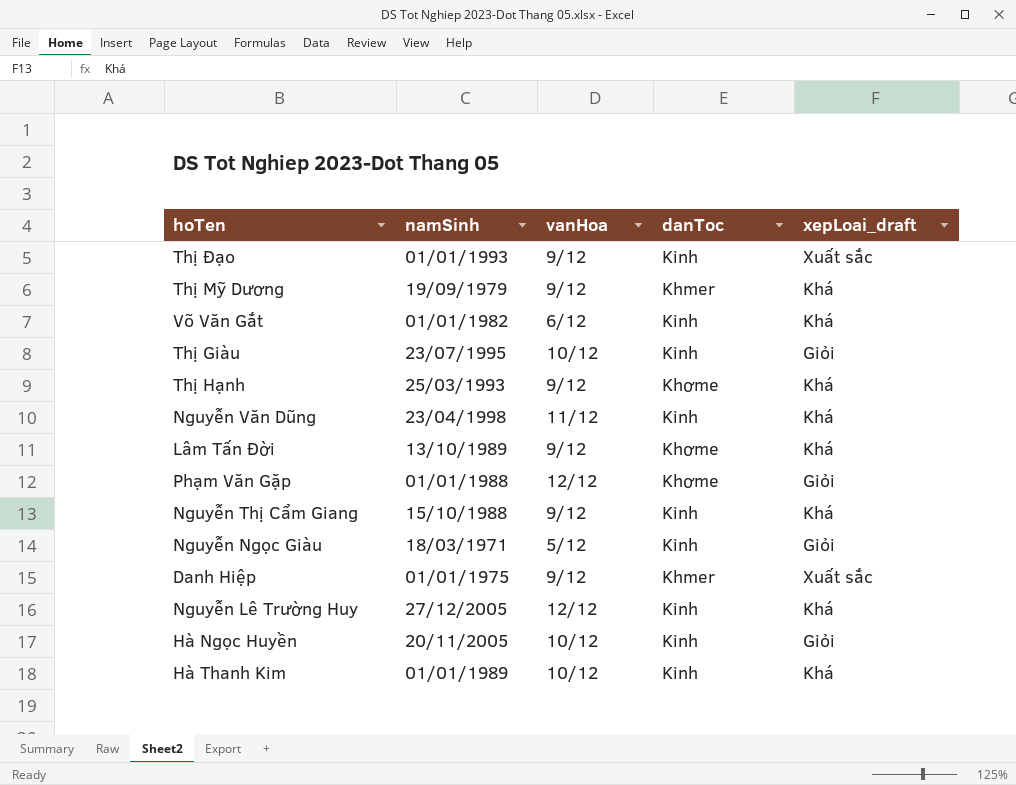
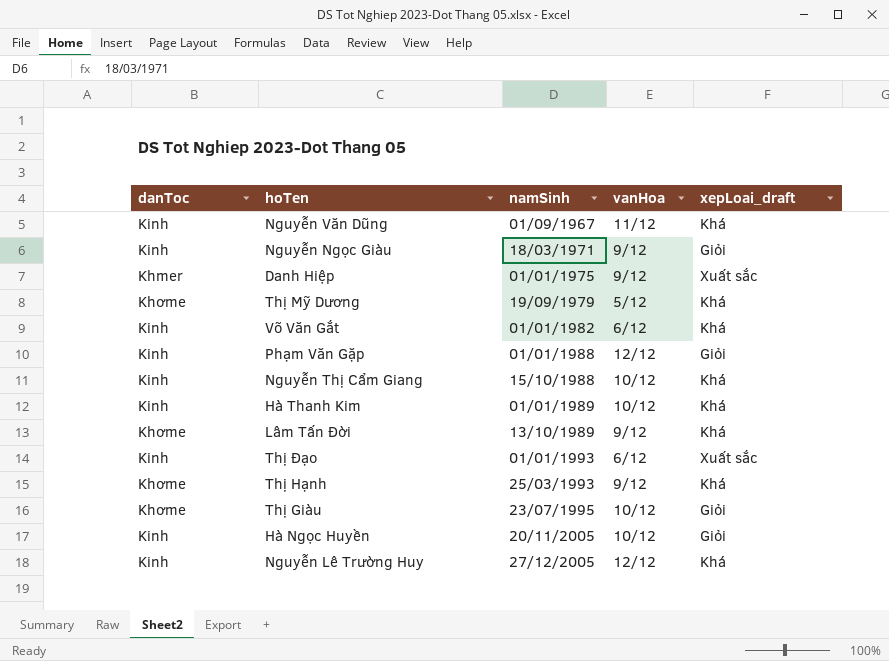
row order: none -> namSinh ascending
column danToc | position: 4 -> 1
Nguyễn Văn Dũng | namSinh: 23/04/1998 -> 01/09/1967
Nguyễn Ngọc Giàu | vanHoa: 5/12 -> 9/12
Thị Mỹ Dương | danToc: Khmer -> Khơme
Thị Mỹ Dương | vanHoa: 9/12 -> 5/12
Phạm Văn Gặp | danToc: Khơme -> Kinh
Nguyễn Thị Cẩm Giang | vanHoa: 9/12 -> 10/12
Thị Đạo | vanHoa: 9/12 -> 6/12
Thị Giàu | danToc: Kinh -> Khơme

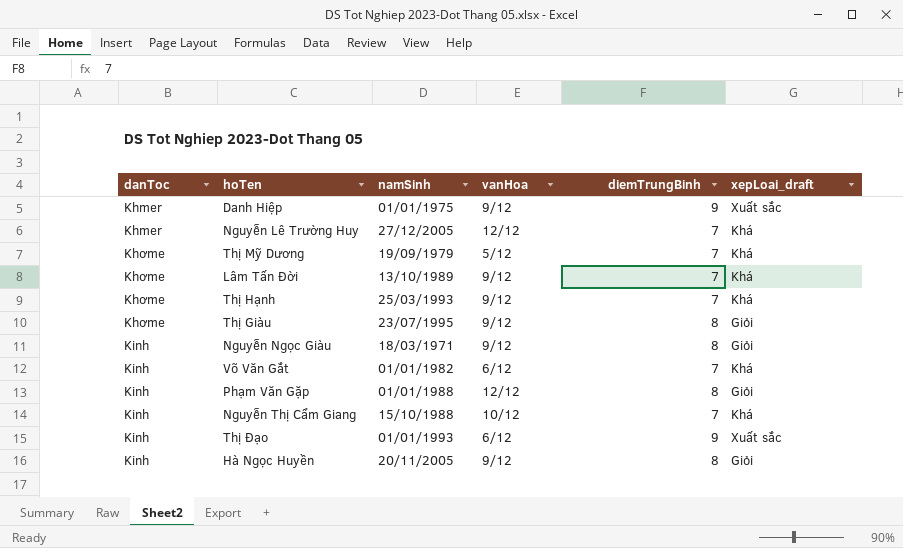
row order: namSinh ascending -> danToc ascending
column diemTrungBinh | position: none -> 5
row Nguyễn Văn Dũng: Kinh | 01/09/1967 | 11/12 | Khá -> none
row Hà Thanh Kim: Kinh | 01/01/1989 | 10/12 | Khá -> none
Nguyễn Lê Trường Huy | danToc: Kinh -> Khmer
Thị Giàu | vanHoa: 10/12 -> 9/12
Hà Ngọc Huyền | vanHoa: 10/12 -> 9/12

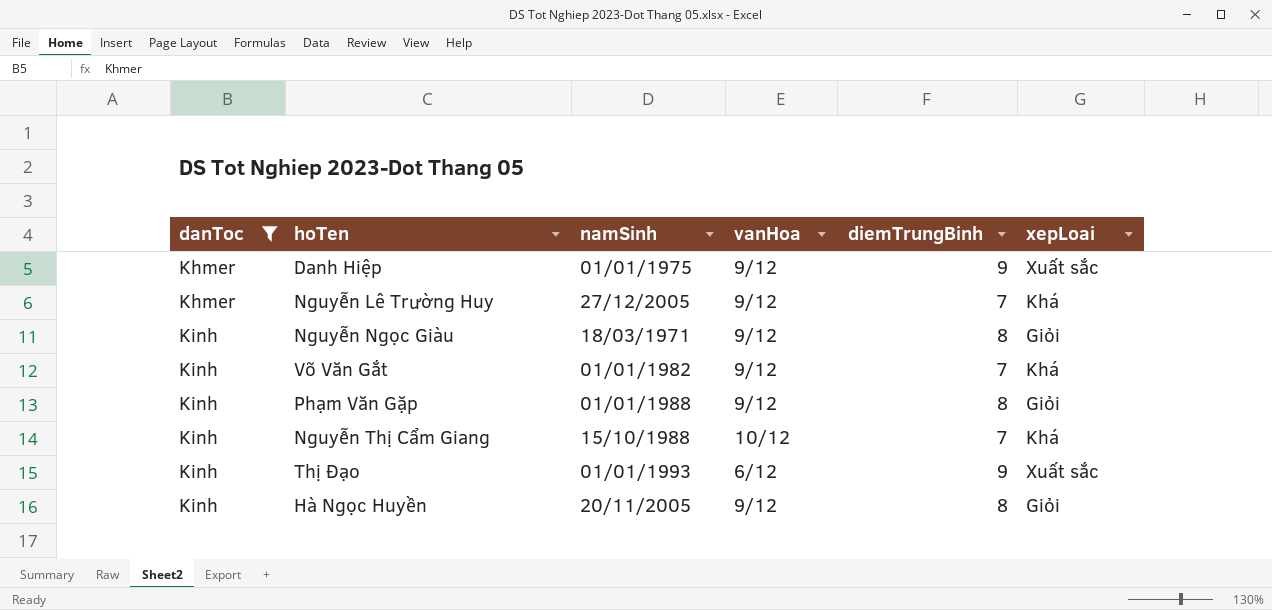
filter: none -> danToc != Khơme
column name: xepLoai_draft -> xepLoai
Nguyễn Lê Trường Huy | vanHoa: 12/12 -> 9/12
Võ Văn Gắt | vanHoa: 6/12 -> 9/12
Phạm Văn Gặp | vanHoa: 12/12 -> 9/12

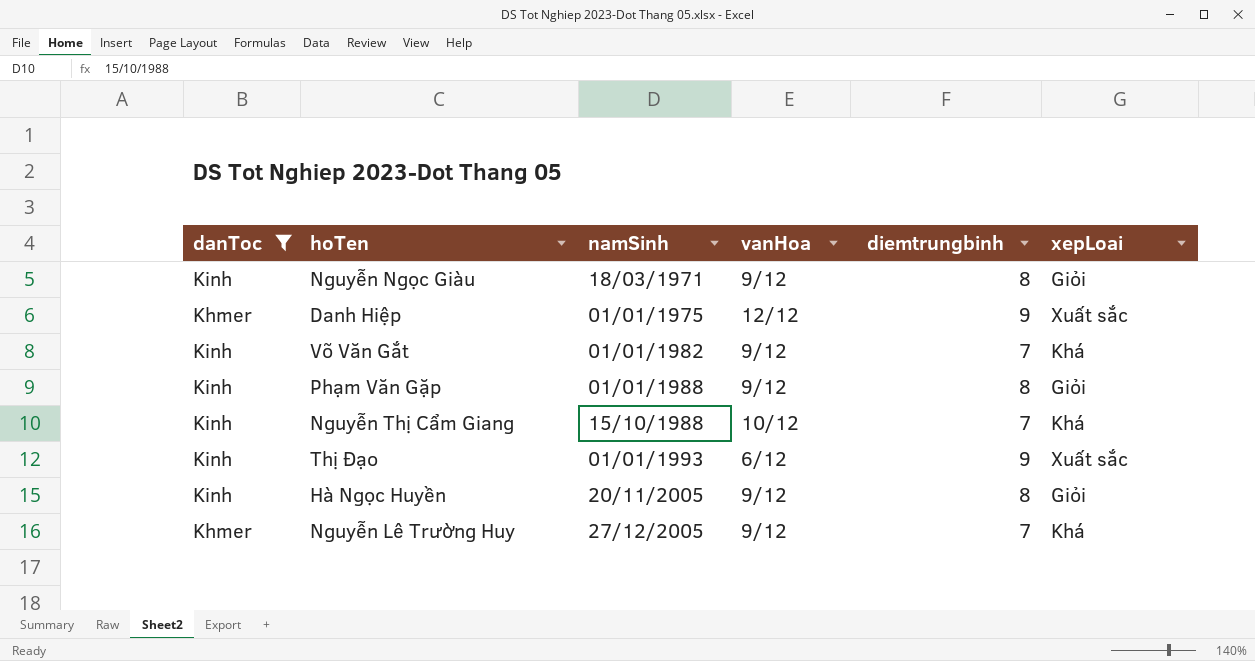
row order: danToc ascending -> namSinh ascending
column name: diemTrungBinh -> diemtrungbinh
Danh Hiệp | vanHoa: 9/12 -> 12/12

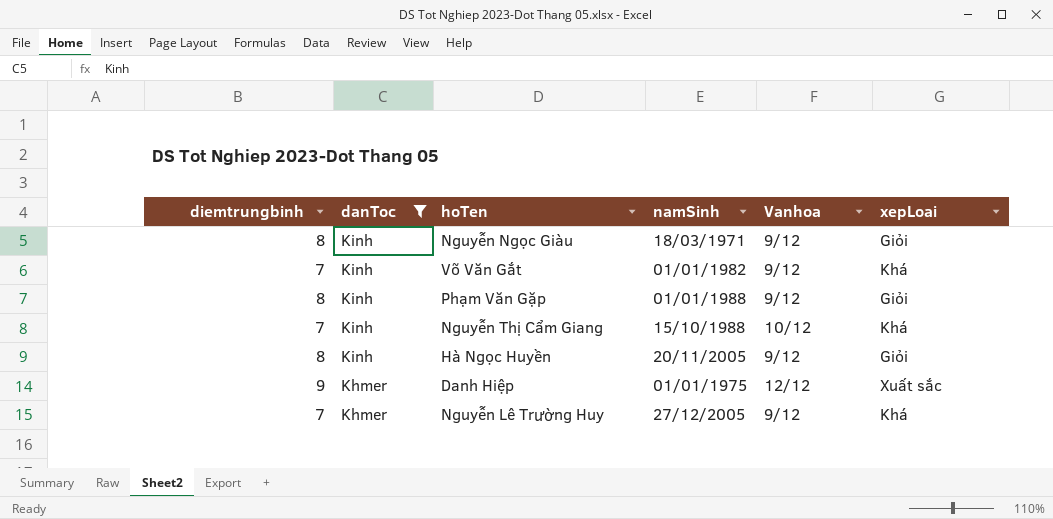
row order: namSinh ascending -> danToc descending
column diemtrungbinh | position: 5 -> 1
column name: vanHoa -> Vanhoa
row Thị Đạo: Kinh | 01/01/1993 | 6/12 | 9 | Xuất sắc -> none

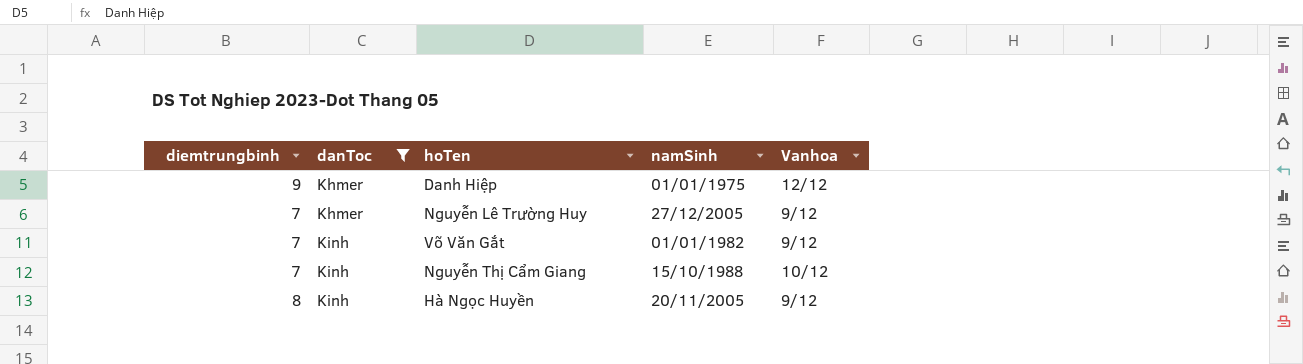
row order: danToc descending -> danToc ascending
column xepLoai | position: 6 -> none
row Nguyễn Ngọc Giàu: 8 | Kinh | 18/03/1971 | 9/12 | Giỏi -> none
row Phạm Văn Gặp: 8 | Kinh | 01/01/1988 | 9/12 | Giỏi -> none

